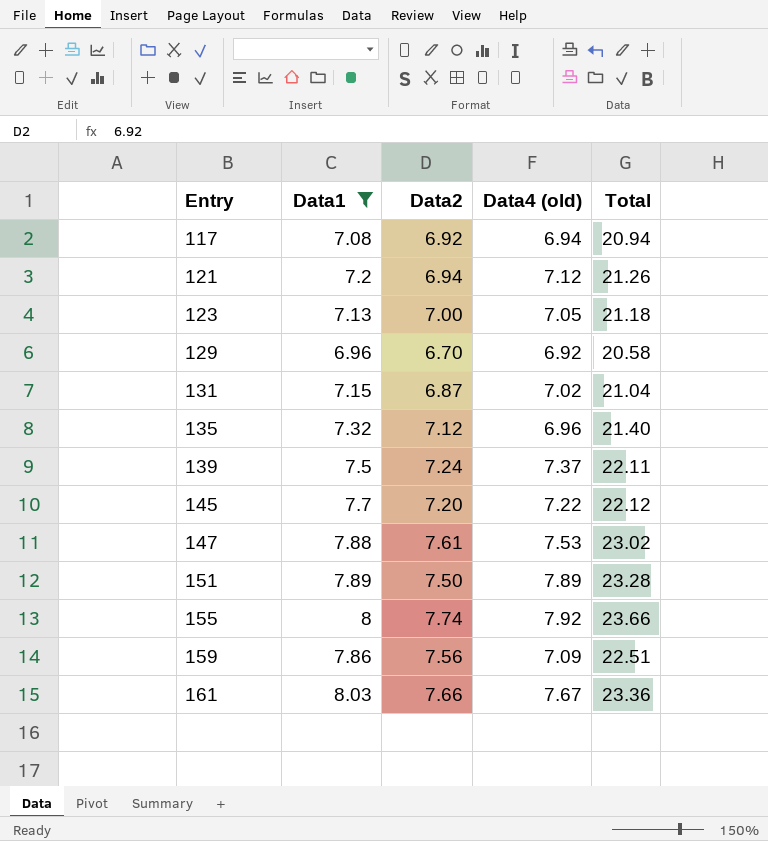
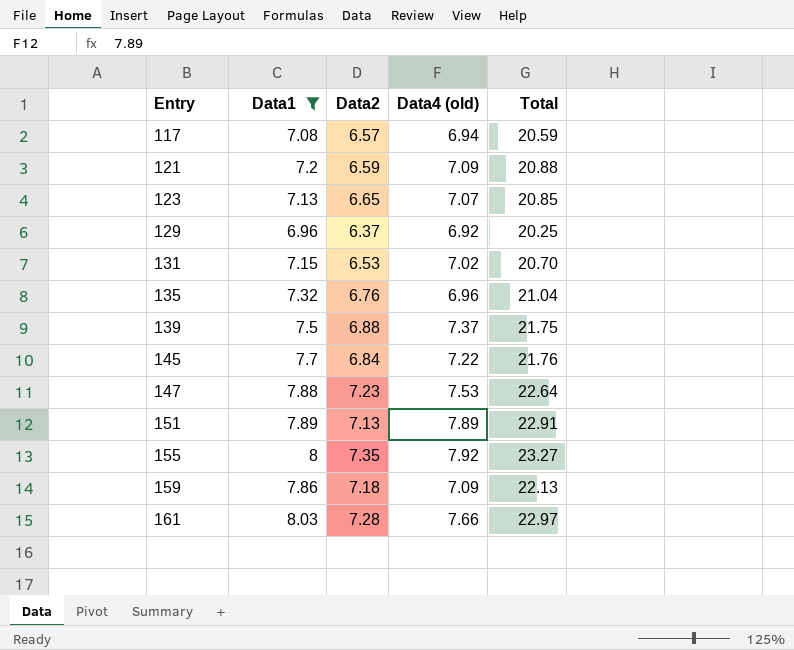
117 | Data2: 6.92 -> 6.57
117 | Total: 20.94 -> 20.59
121 | Data2: 6.94 -> 6.59
121 | Data4 (old): 7.12 -> 7.09
121 | Total: 21.26 -> 20.88
123 | Data2: 7.00 -> 6.65
123 | Data4 (old): 7.05 -> 7.07
123 | Total: 21.18 -> 20.85
129 | Data2: 6.70 -> 6.37
129 | Total: 20.58 -> 20.25
131 | Data2: 6.87 -> 6.53
131 | Total: 21.04 -> 20.70
135 | Data2: 7.12 -> 6.76
135 | Total: 21.40 -> 21.04
139 | Data2: 7.24 -> 6.88
139 | Total: 22.11 -> 21.75
145 | Data2: 7.20 -> 6.84
145 | Total: 22.12 -> 21.76
147 | Data2: 7.61 -> 7.23
147 | Total: 23.02 -> 22.64
151 | Data2: 7.50 -> 7.13
151 | Total: 23.28 -> 22.91
155 | Data2: 7.74 -> 7.35
155 | Total: 23.66 -> 23.27
159 | Data2: 7.56 -> 7.18
159 | Total: 22.51 -> 22.13
161 | Data2: 7.66 -> 7.28
161 | Data4 (old): 7.67 -> 7.66
161 | Total: 23.36 -> 22.97

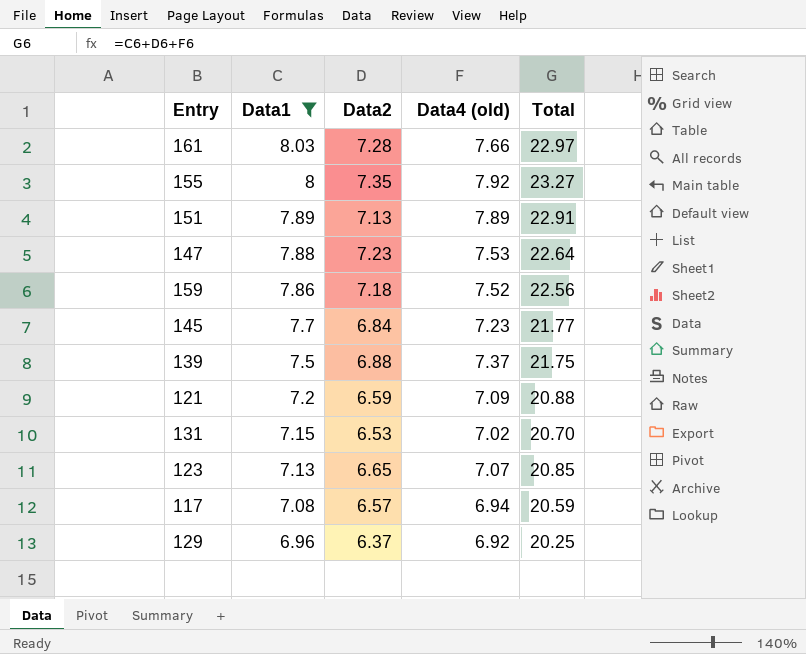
row order: Entry ascending -> Data1 descending
row 135: 7.32 | 6.76 | 6.96 | 21.04 -> none
159 | Data4 (old): 7.09 -> 7.52
159 | Total: 22.13 -> 22.56
145 | Data4 (old): 7.22 -> 7.23
145 | Total: 21.76 -> 21.77

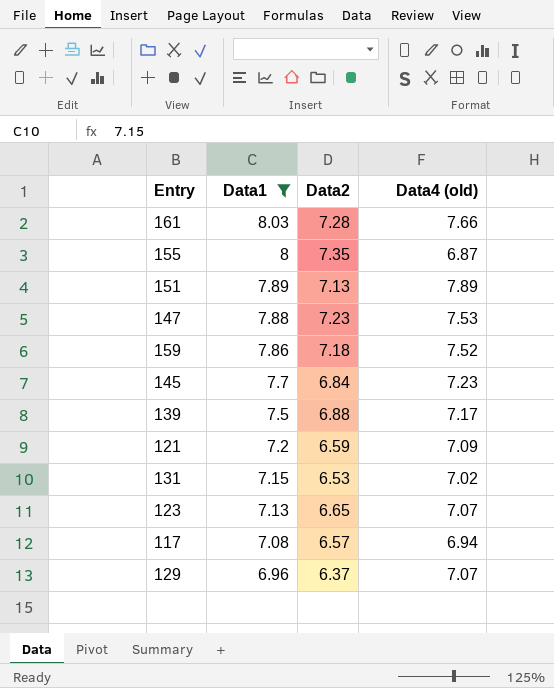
column Total | formula: [Data1] + [Data2] + [Data4 (old)] -> none
155 | Data4 (old): 7.92 -> 6.87
139 | Data4 (old): 7.37 -> 7.17
129 | Data4 (old): 6.92 -> 7.07

